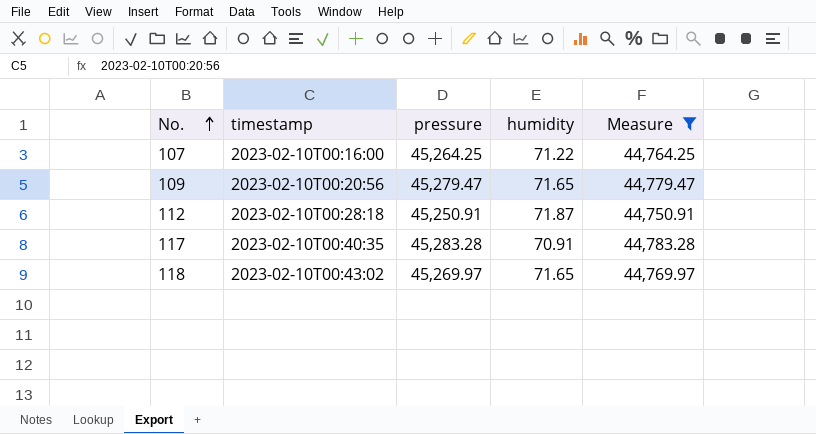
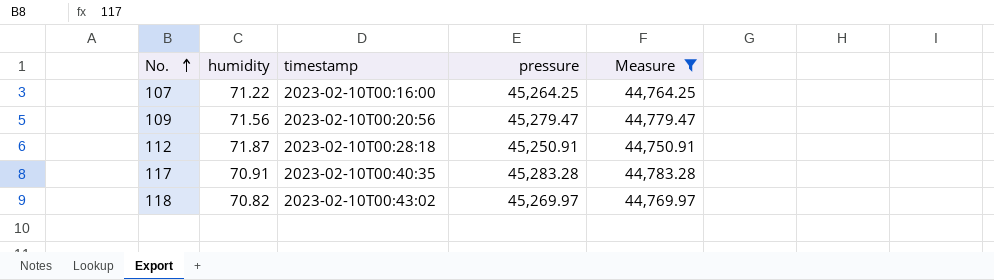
column humidity | position: 4 -> 2
109 | humidity: 71.65 -> 71.56
118 | humidity: 71.65 -> 70.82

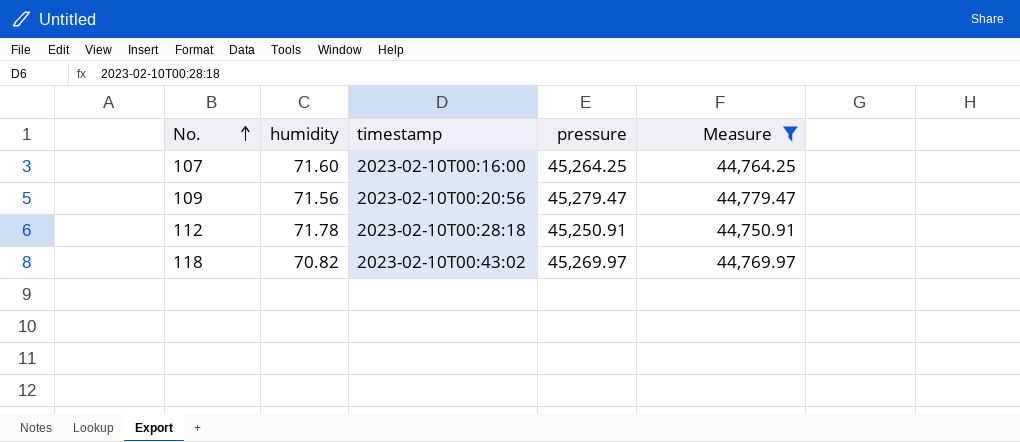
row 117: 70.91 | 2023-02-10T00:40:35 | 45,283.28 | 44,783.28 -> none
107 | humidity: 71.22 -> 71.60
112 | humidity: 71.87 -> 71.78

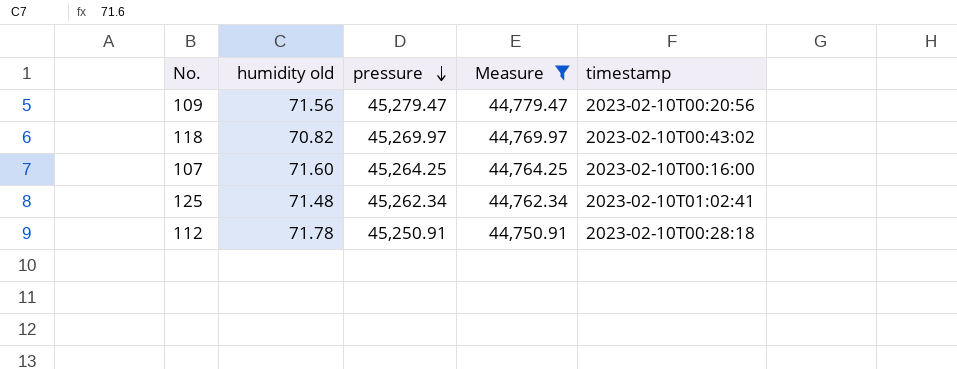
row order: No. ascending -> pressure descending
column name: humidity -> humidity old
column timestamp | position: 3 -> 5
row 125: none -> 71.48 | 45,262.34 | 44,762.34 | 2023-02-10T01:02:41

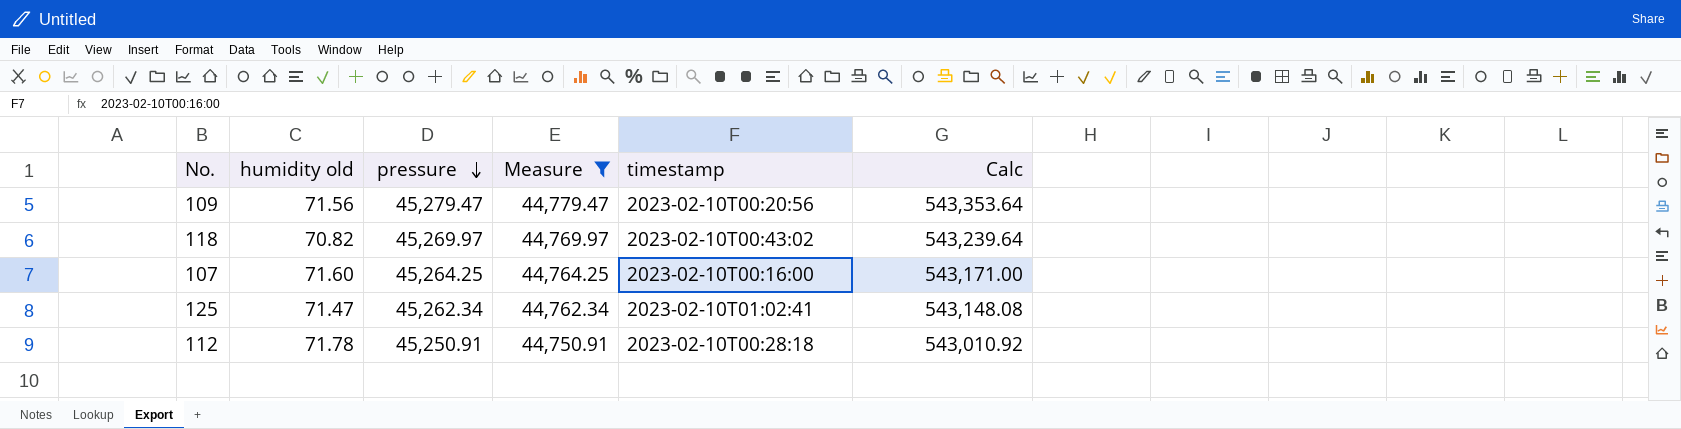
column Calc | formula: none -> [pressure] * 12
125 | humidity old: 71.48 -> 71.47

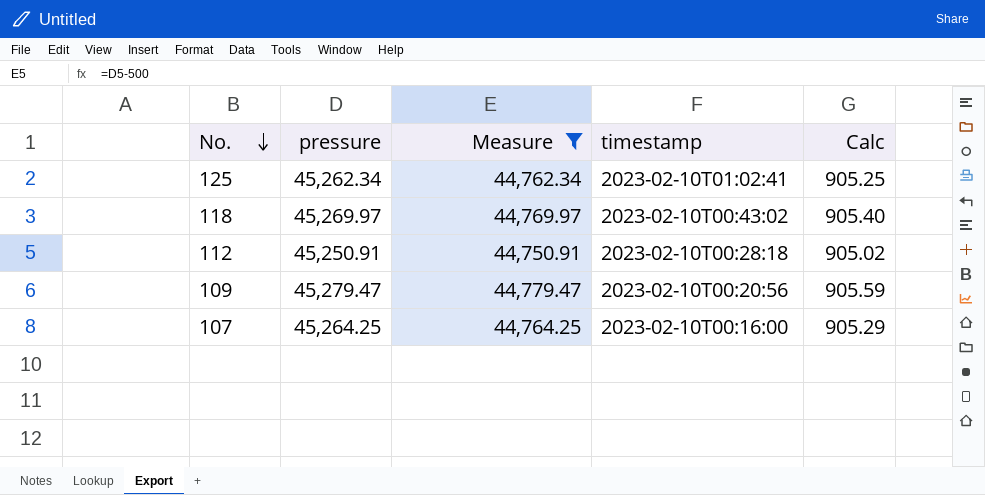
row order: pressure descending -> No. descending
column humidity old | position: 2 -> none
column Calc | formula: [pressure] * 12 -> [pressure] * 0.02

